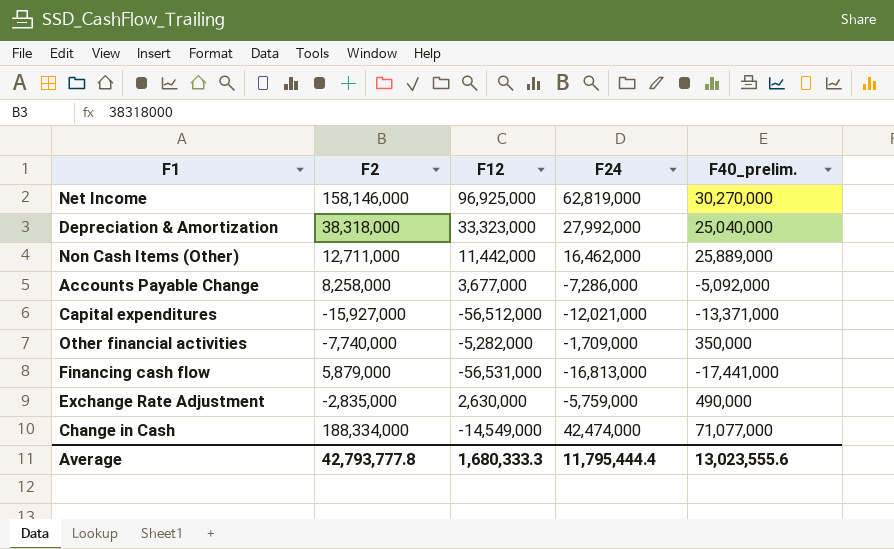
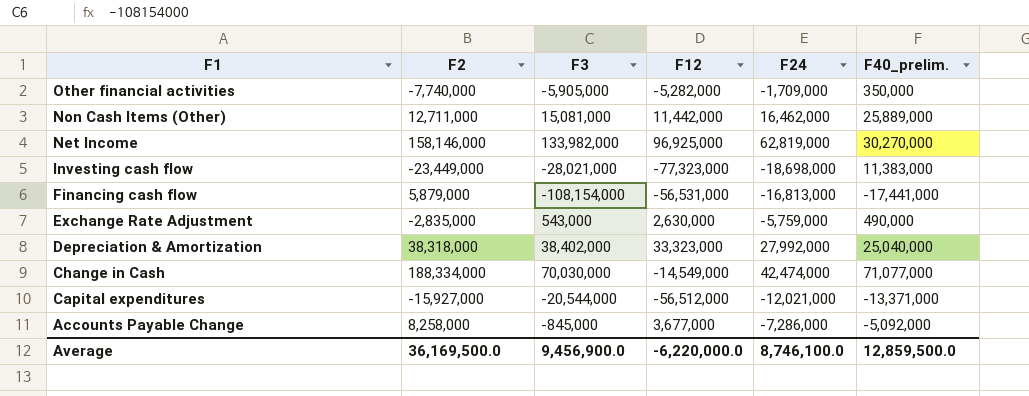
row order: none -> F1 descending
column F3 | position: none -> 3
row Investing cash flow: none -> -23,449,000 | -28,021,000 | -77,323,000 | -18,698,000 | 11,383,000
Average | F2: 42,793,777.8 -> 36,169,500.0
Average | F12: 1,680,333.3 -> -6,220,000.0
Average | F24: 11,795,444.4 -> 8,746,100.0
Average | F40_prelim.: 13,023,555.6 -> 12,859,500.0

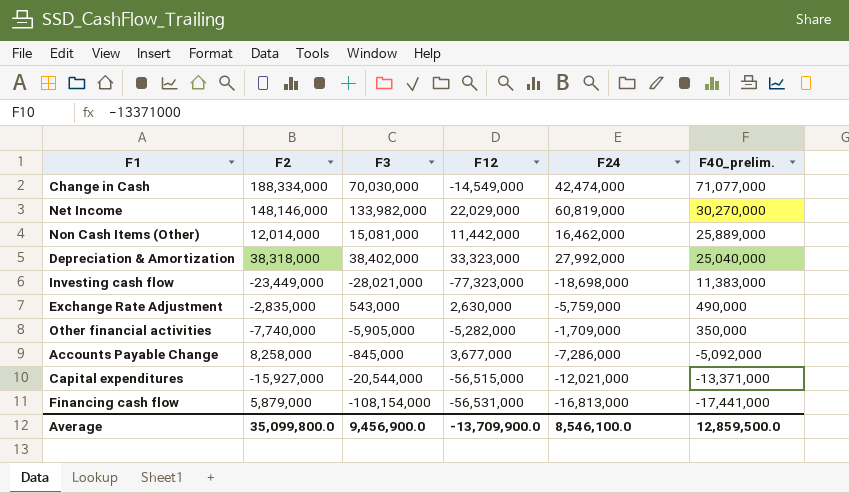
row order: F1 descending -> F40_prelim. descending
Net Income | F2: 158,146,000 -> 148,146,000
Net Income | F12: 96,925,000 -> 22,029,000
Net Income | F24: 62,819,000 -> 60,819,000
Non Cash Items (Other) | F2: 12,711,000 -> 12,014,000
Capital expenditures | F12: -56,512,000 -> -56,515,000
Average | F2: 36,169,500.0 -> 35,099,800.0
Average | F12: -6,220,000.0 -> -13,709,900.0
Average | F24: 8,746,100.0 -> 8,546,100.0

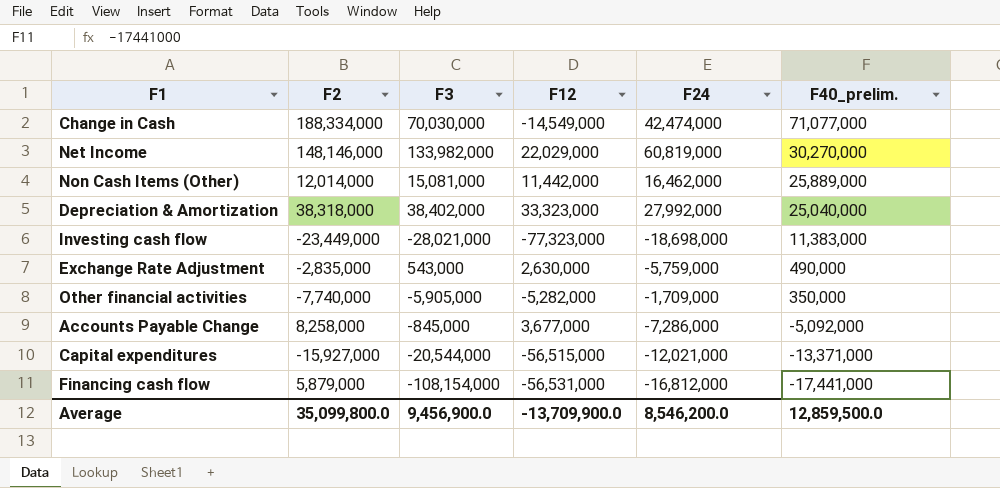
Financing cash flow | F24: -16,813,000 -> -16,812,000
Average | F24: 8,546,100.0 -> 8,546,200.0

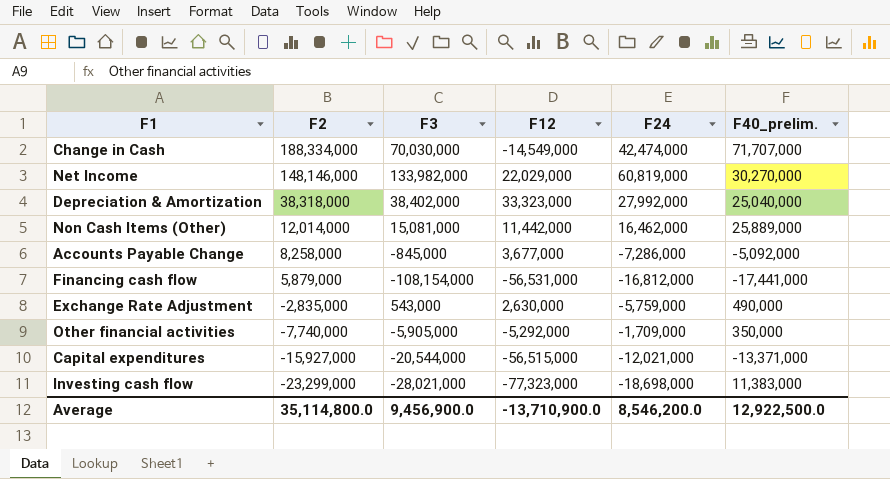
row order: F40_prelim. descending -> F2 descending
Change in Cash | F40_prelim.: 71,077,000 -> 71,707,000
Other financial activities | F12: -5,282,000 -> -5,292,000
Investing cash flow | F2: -23,449,000 -> -23,299,000
Average | F2: 35,099,800.0 -> 35,114,800.0
Average | F12: -13,709,900.0 -> -13,710,900.0
Average | F40_prelim.: 12,859,500.0 -> 12,922,500.0

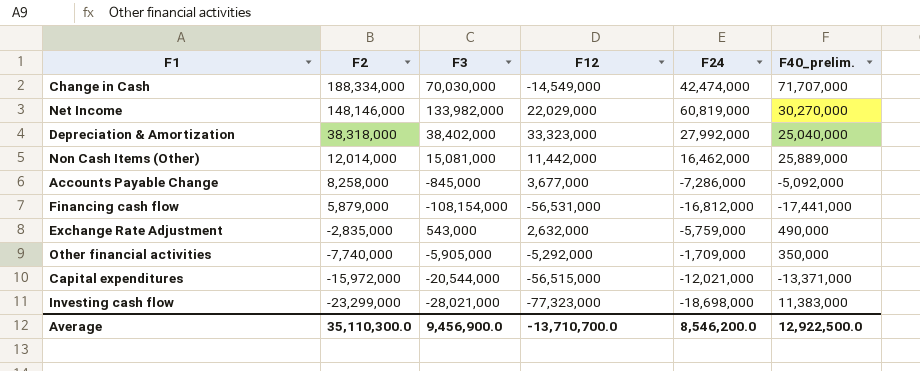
Exchange Rate Adjustment | F12: 2,630,000 -> 2,632,000
Capital expenditures | F2: -15,927,000 -> -15,972,000
Average | F2: 35,114,800.0 -> 35,110,300.0
Average | F12: -13,710,900.0 -> -13,710,700.0

